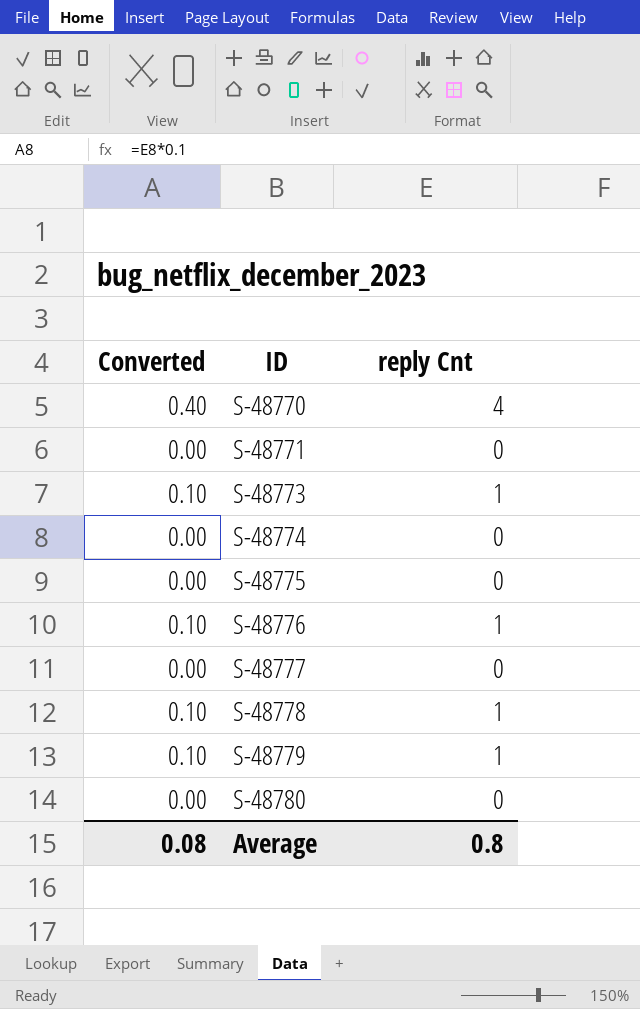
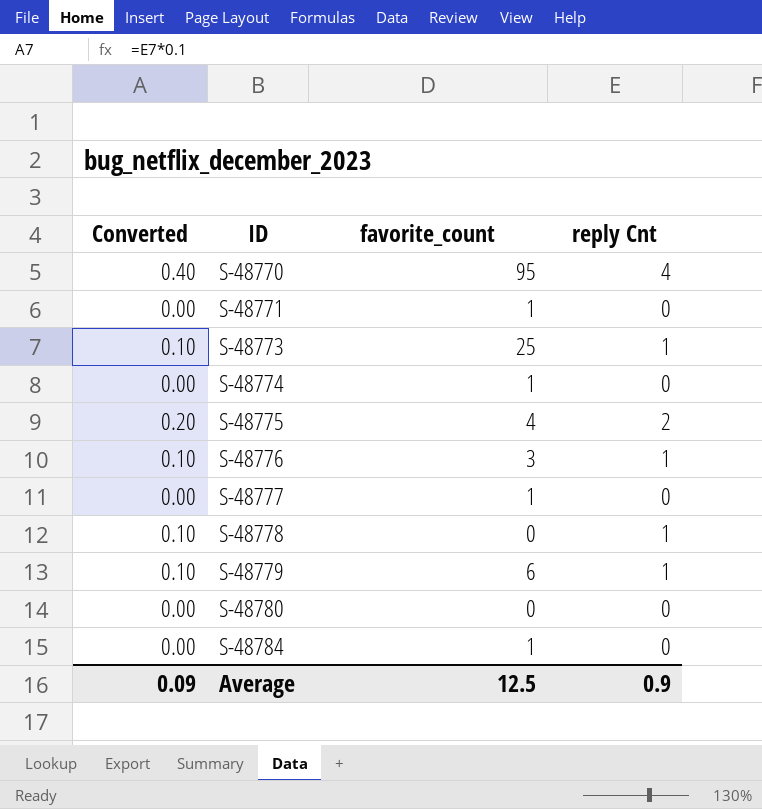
column favorite_count | position: none -> 3
S-48775 | Converted: 0.00 -> 0.20
S-48775 | reply Cnt: 0 -> 2
row S-48784: none -> 0.00 | 1 | 0
Average | Converted: 0.08 -> 0.09
Average | reply Cnt: 0.8 -> 0.9

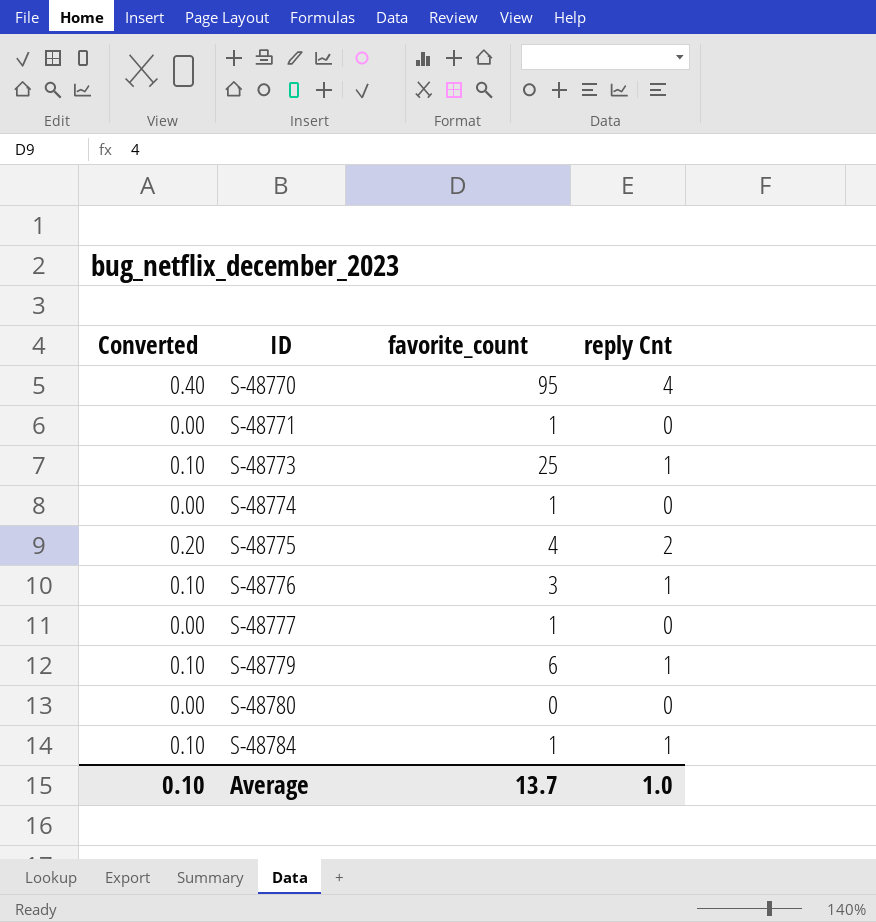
row S-48778: 0.10 | 0 | 1 -> none
S-48784 | Converted: 0.00 -> 0.10
S-48784 | reply Cnt: 0 -> 1
Average | Converted: 0.09 -> 0.10
Average | favorite_count: 12.5 -> 13.7
Average | reply Cnt: 0.9 -> 1.0

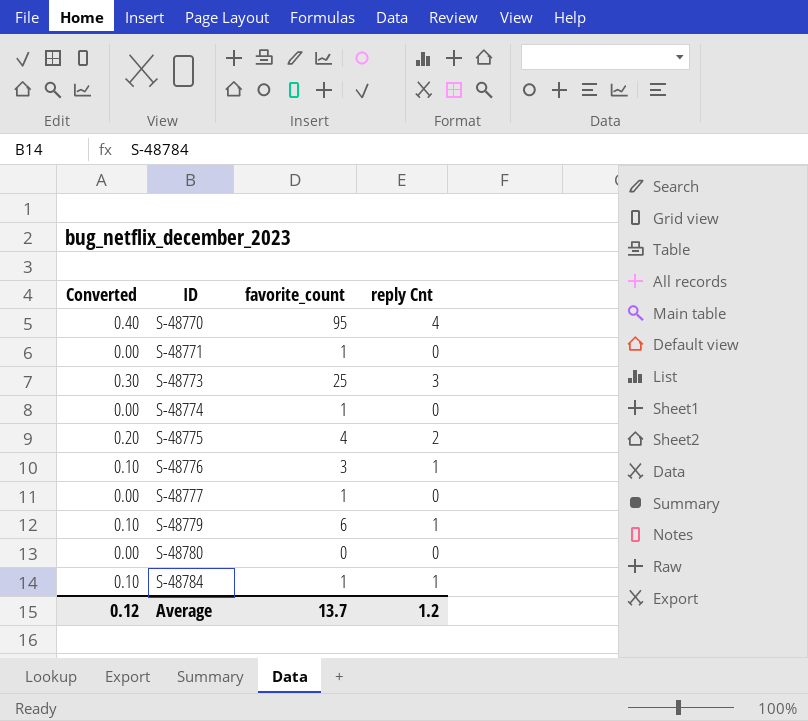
S-48773 | Converted: 0.10 -> 0.30
S-48773 | reply Cnt: 1 -> 3
Average | Converted: 0.10 -> 0.12
Average | reply Cnt: 1.0 -> 1.2

